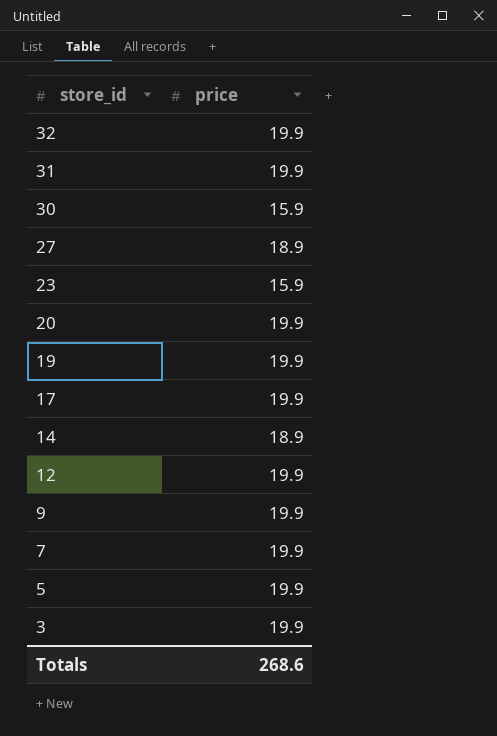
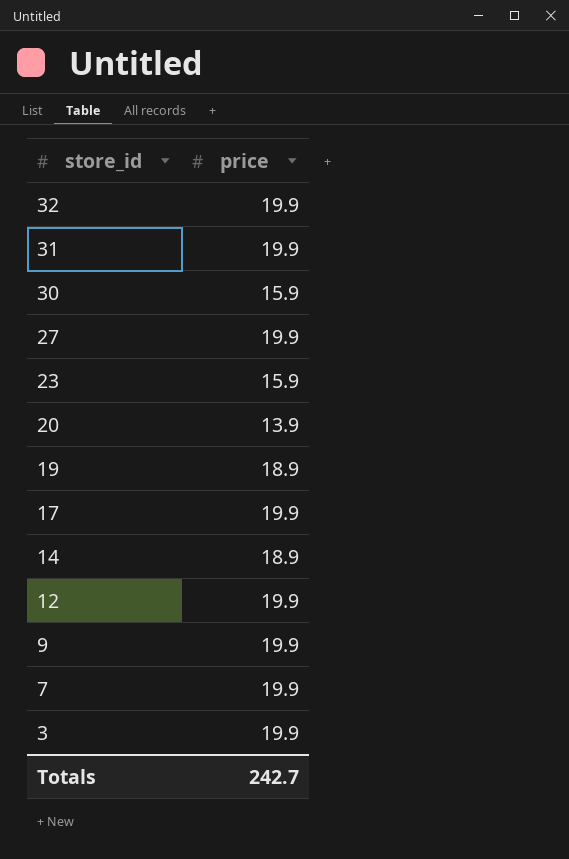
row 5: 19.9 -> none
27 | price: 18.9 -> 19.9
20 | price: 19.9 -> 13.9
19 | price: 19.9 -> 18.9
Totals | price: 268.6 -> 242.7

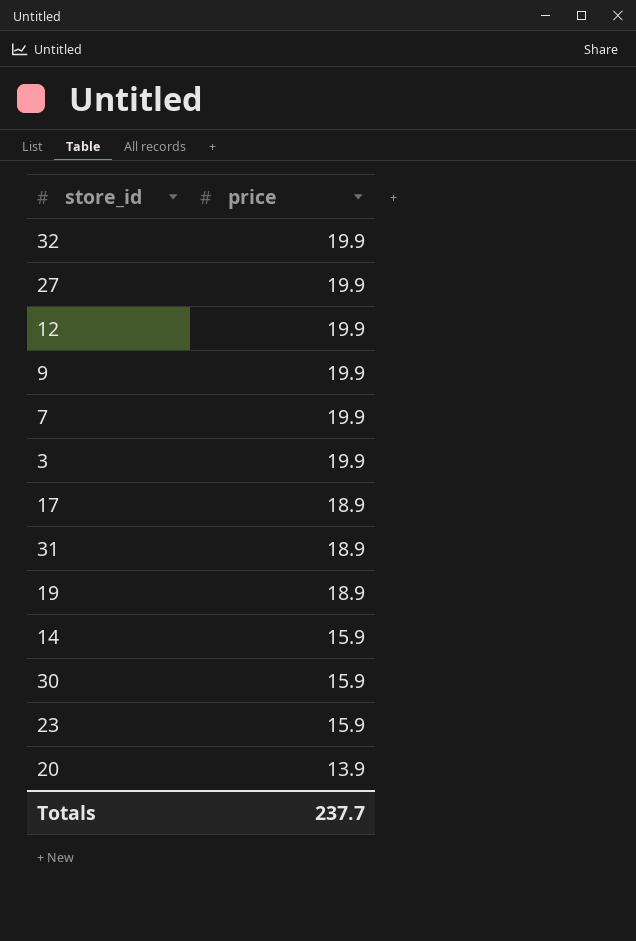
row order: store_id descending -> price descending
17 | price: 19.9 -> 18.9
31 | price: 19.9 -> 18.9
14 | price: 18.9 -> 15.9
Totals | price: 242.7 -> 237.7

